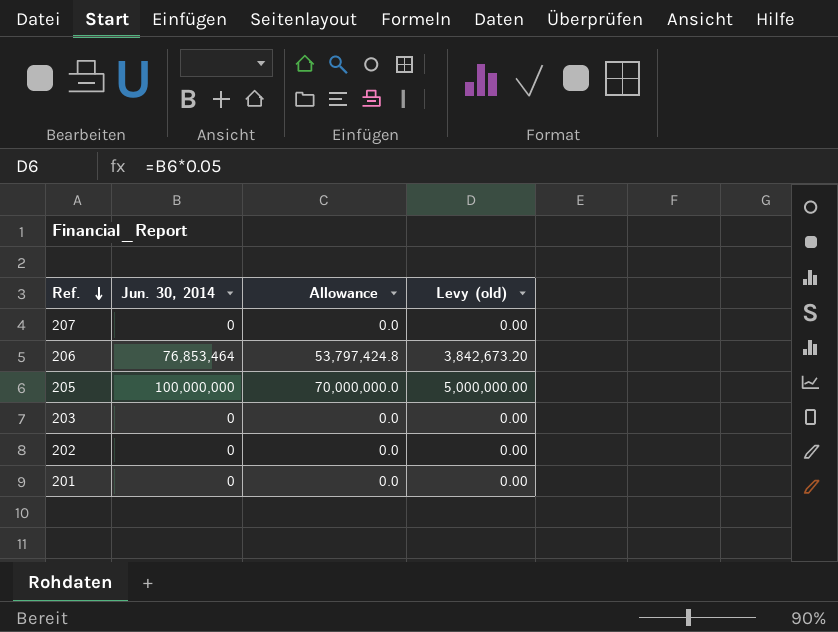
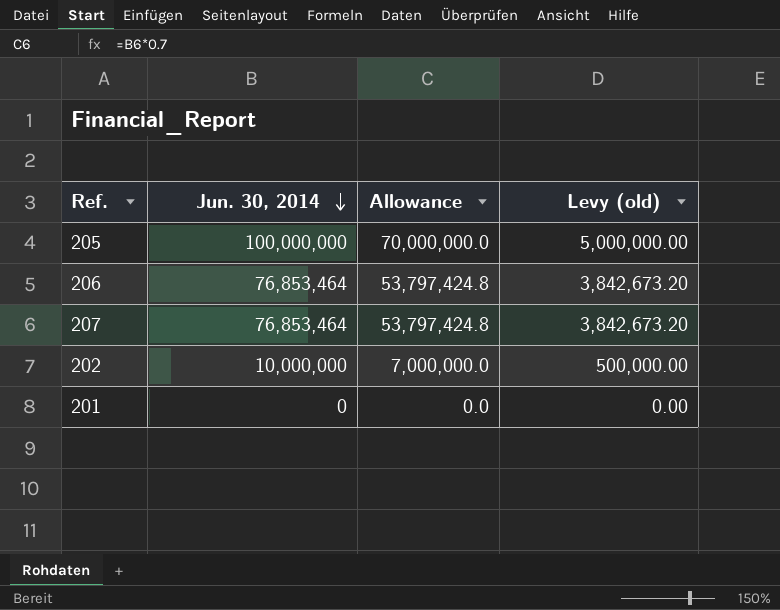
row order: Ref. descending -> Jun. 30, 2014 descending
row 203: 0 | 0.0 | 0.00 -> none
207 | Jun. 30, 2014: 0 -> 76,853,464
207 | Allowance: 0.0 -> 53,797,424.8
207 | Levy (old): 0.00 -> 3,842,673.20
202 | Jun. 30, 2014: 0 -> 10,000,000
202 | Allowance: 0.0 -> 7,000,000.0
202 | Levy (old): 0.00 -> 500,000.00

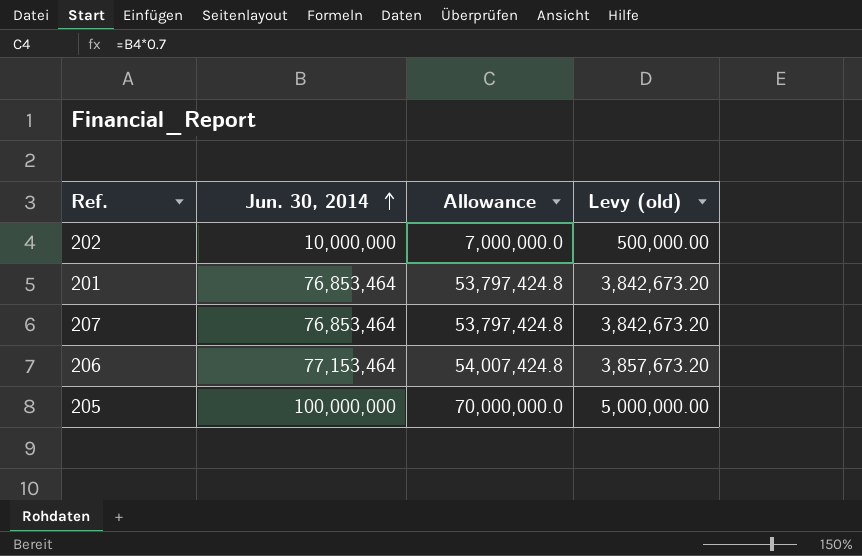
row order: Jun. 30, 2014 descending -> Jun. 30, 2014 ascending
201 | Jun. 30, 2014: 0 -> 76,853,464
201 | Allowance: 0.0 -> 53,797,424.8
201 | Levy (old): 0.00 -> 3,842,673.20
206 | Jun. 30, 2014: 76,853,464 -> 77,153,464
206 | Allowance: 53,797,424.8 -> 54,007,424.8
206 | Levy (old): 3,842,673.20 -> 3,857,673.20

